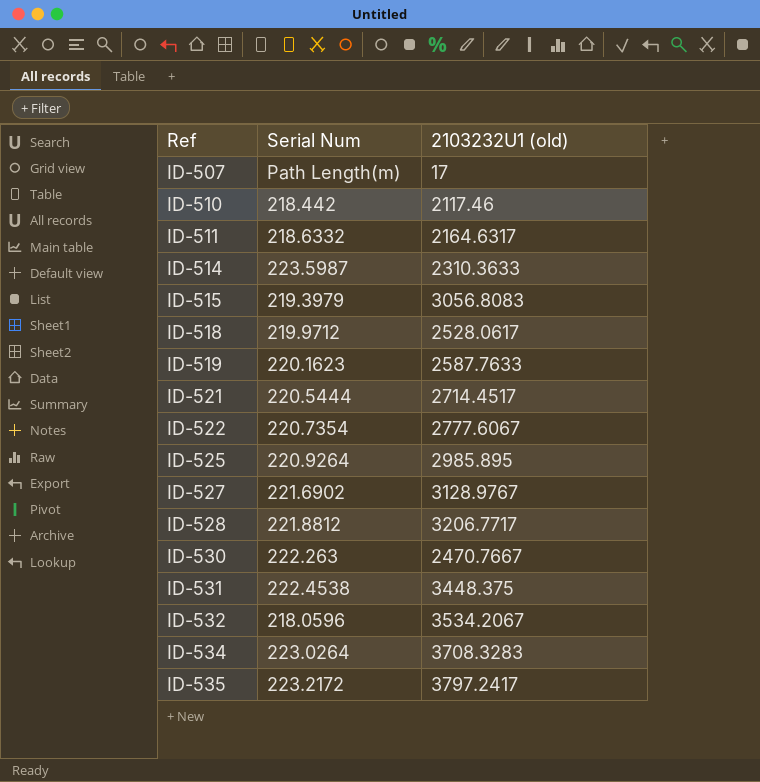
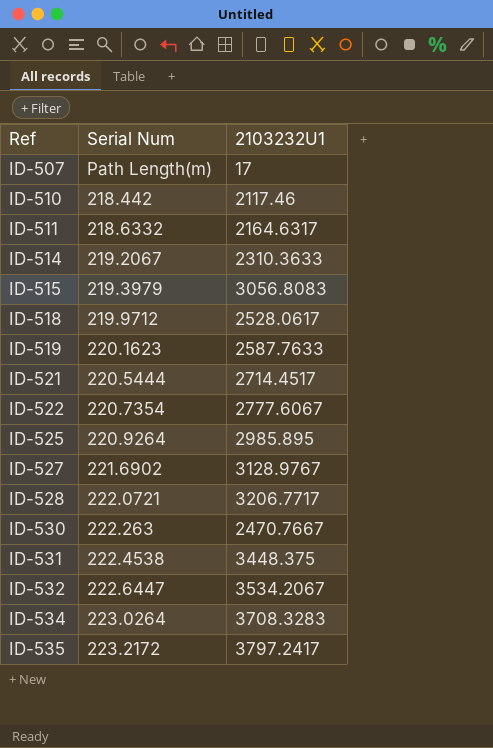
column name: 2103232U1 (old) -> 2103232U1
ID-514 | Serial Num: 223.5987 -> 219.2067
ID-528 | Serial Num: 221.8812 -> 222.0721
ID-532 | Serial Num: 218.0596 -> 222.6447

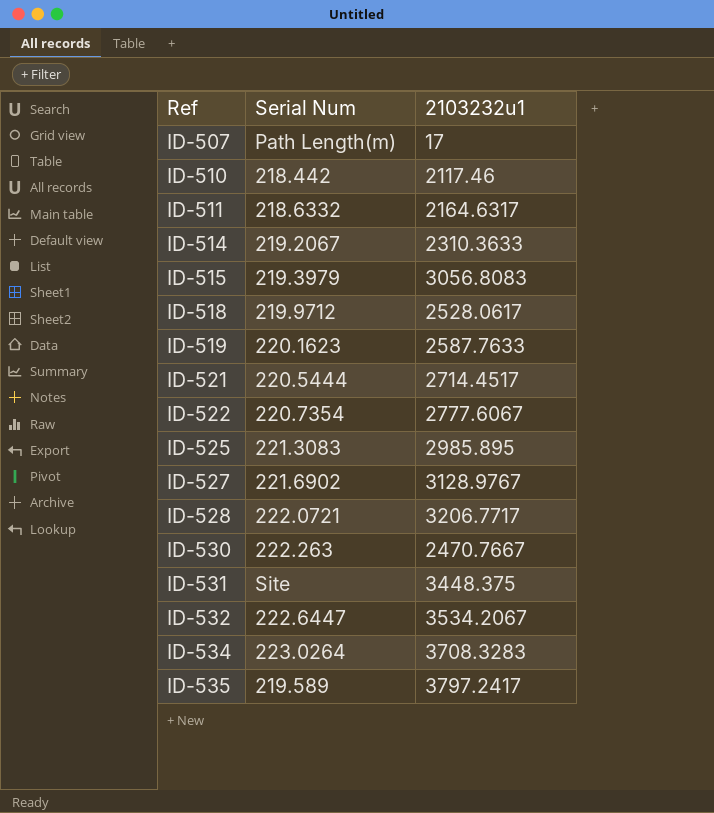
column name: 2103232U1 -> 2103232u1
ID-525 | Serial Num: 220.9264 -> 221.3083
ID-531 | Serial Num: 222.4538 -> Site
ID-535 | Serial Num: 223.2172 -> 219.589

